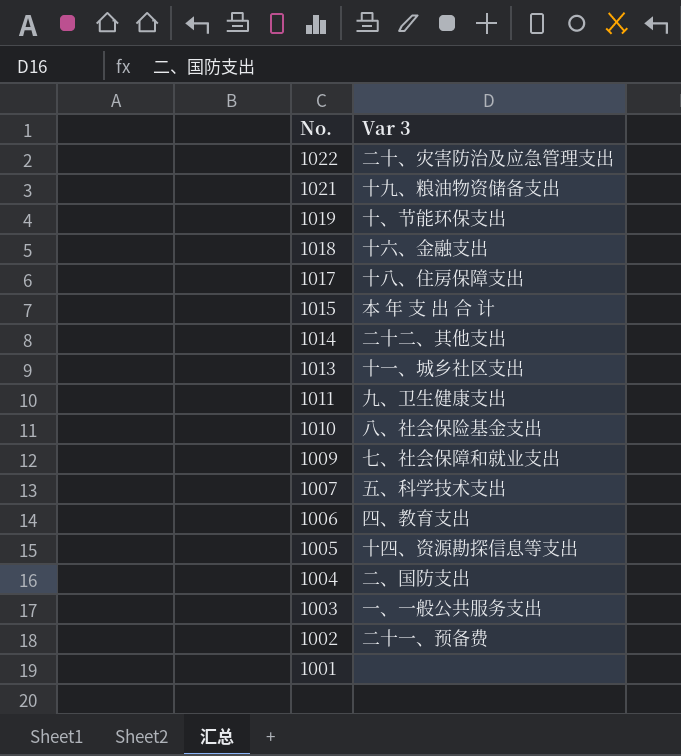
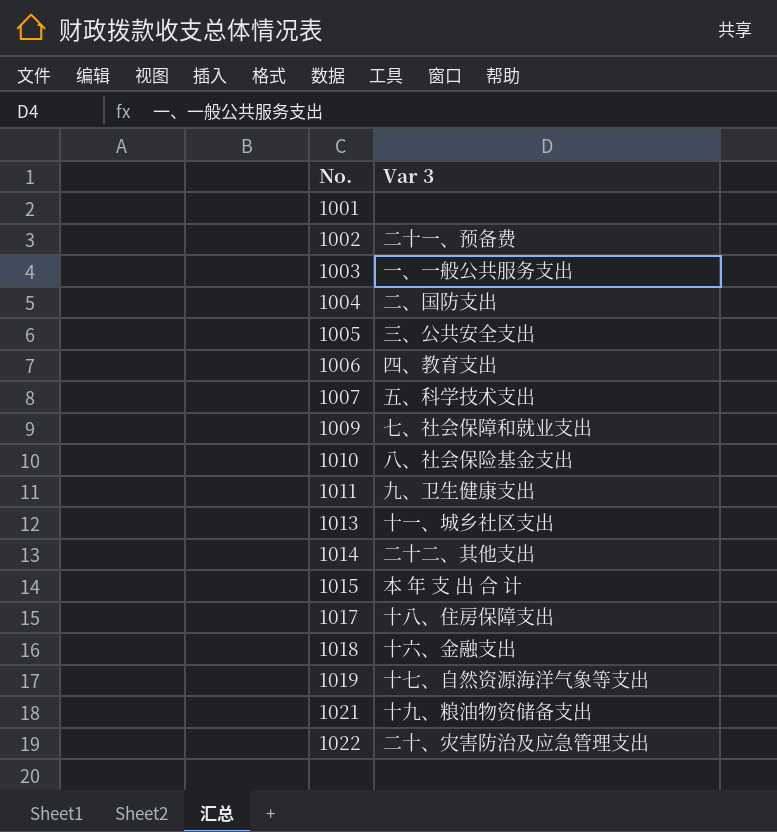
row order: No. descending -> No. ascending
1005 | Var 3: 十四、资源勘探信息等支出 -> 三、公共安全支出
1019 | Var 3: 十、节能环保支出 -> 十七、自然资源海洋气象等支出

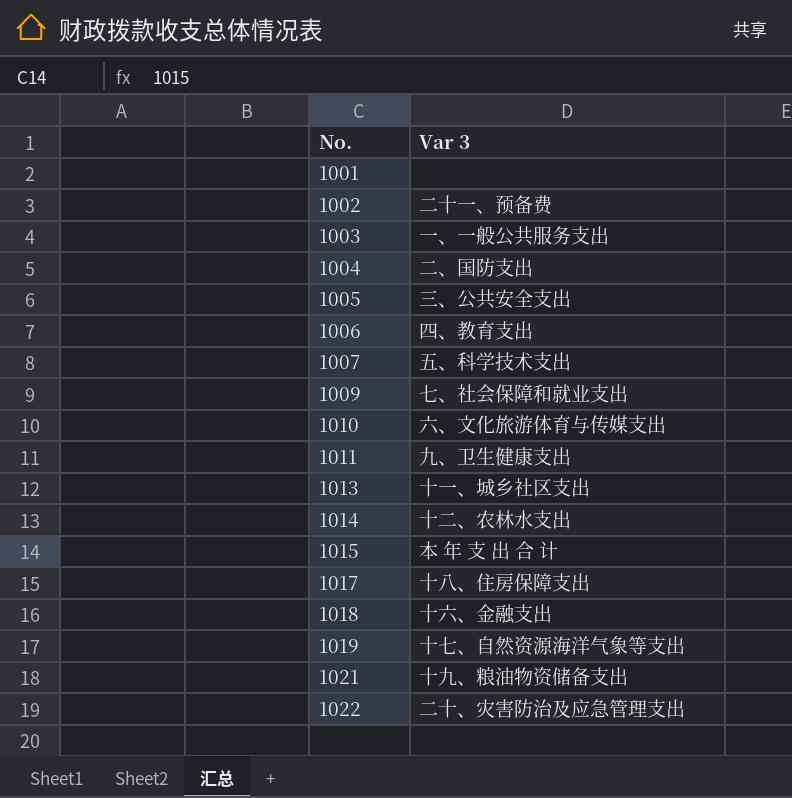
1010 | Var 3: 八、社会保险基金支出 -> 六、文化旅游体育与传媒支出
1014 | Var 3: 二十二、其他支出 -> 十二、农林水支出

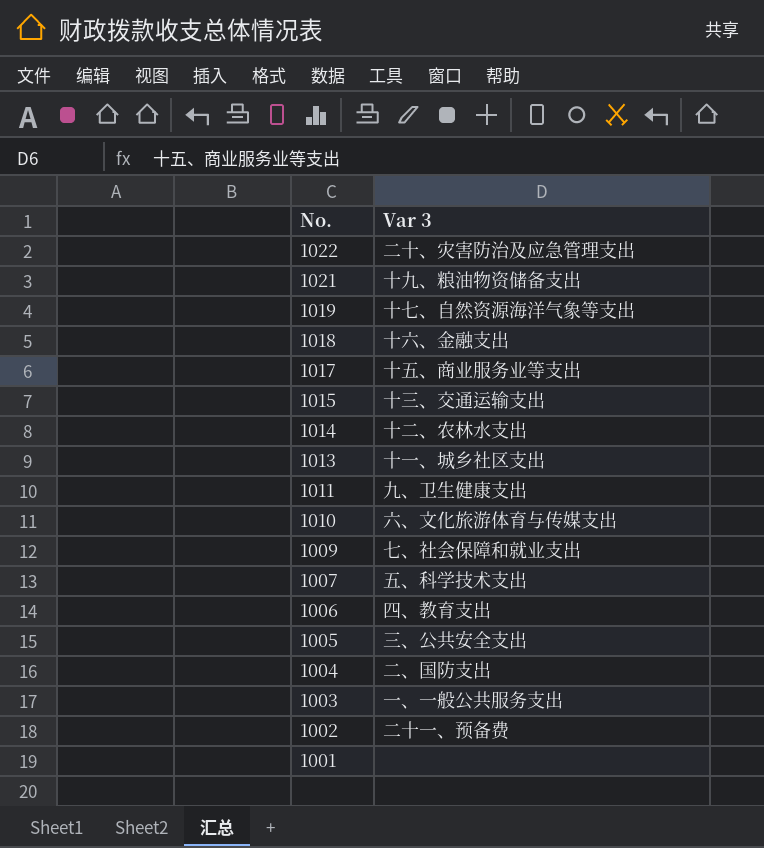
row order: No. ascending -> No. descending
1017 | Var 3: 十八、住房保障支出 -> 十五、商业服务业等支出
1015 | Var 3: 本 年 支 出 合 计 -> 十三、交通运输支出

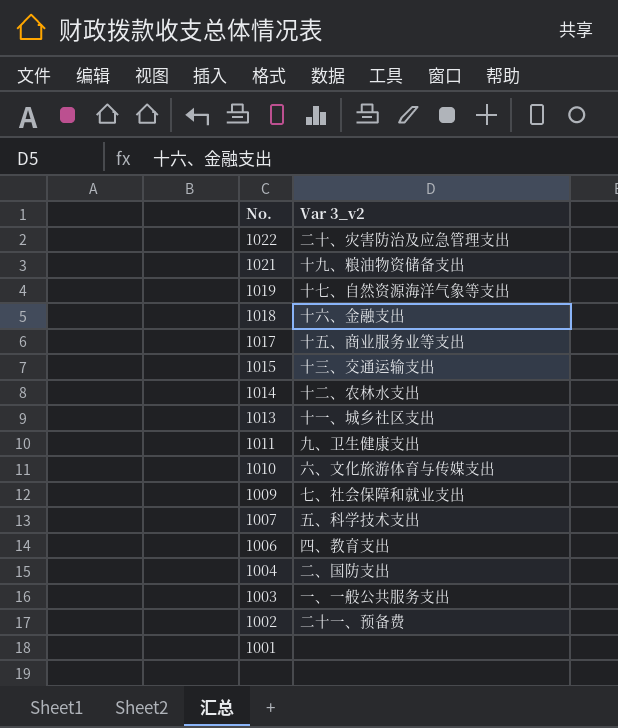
column name: Var 3 -> Var 3_v2
row 1005: 三、公共安全支出 -> none

